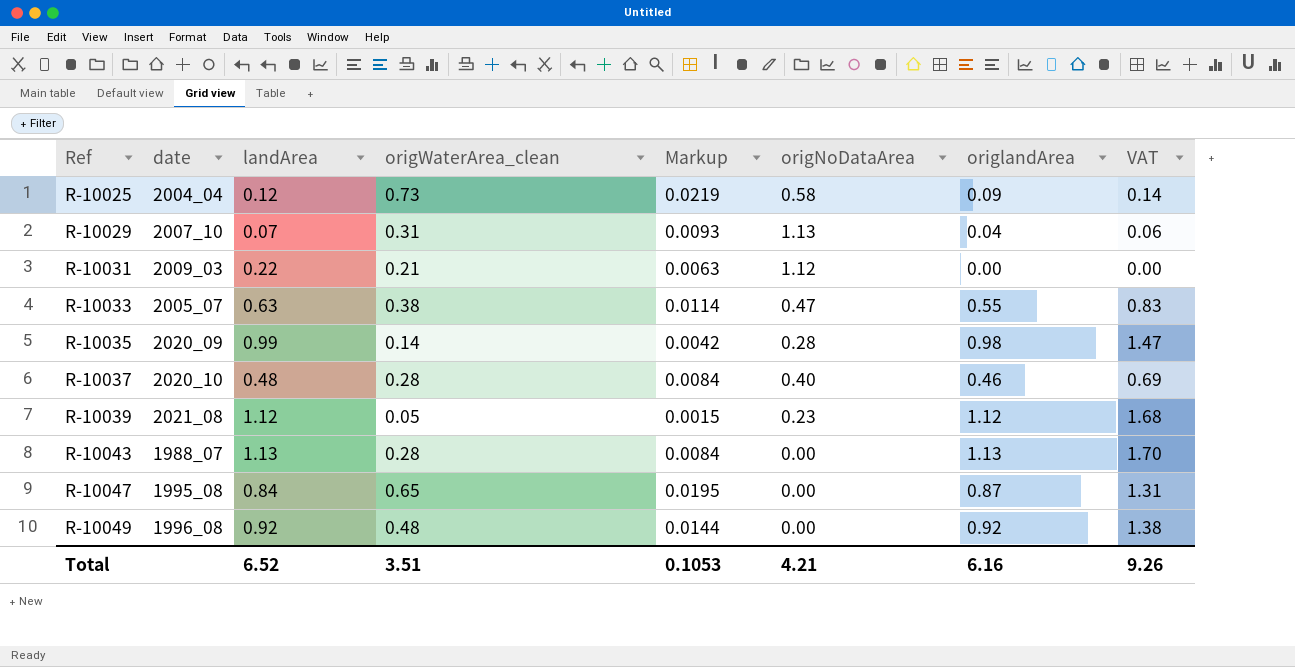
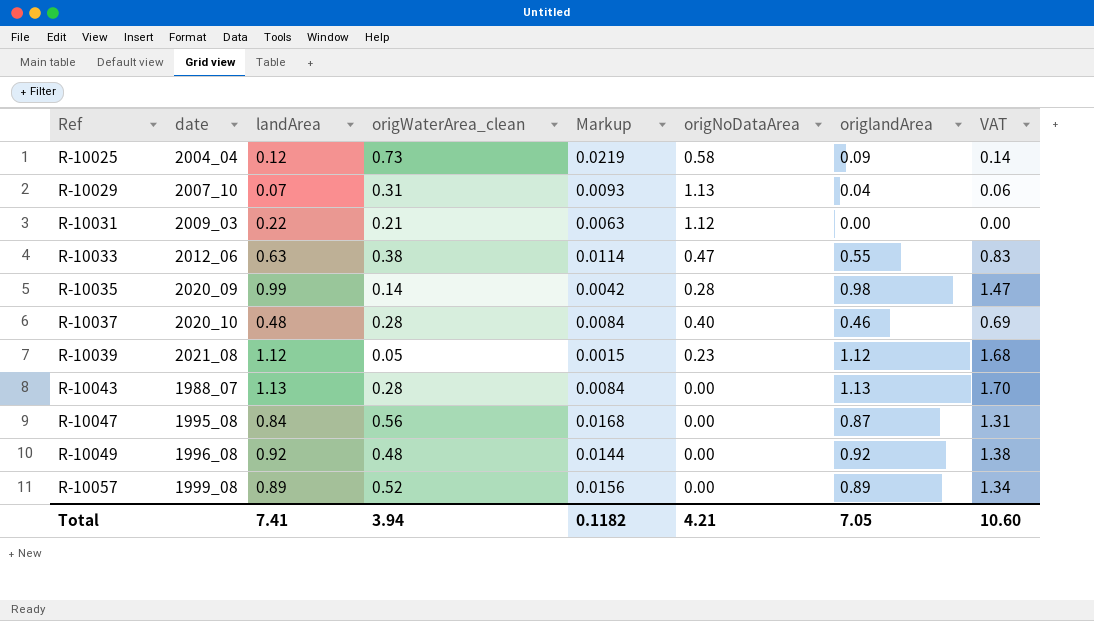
R-10033 | date: 2005_07 -> 2012_06
R-10047 | origWaterArea_clean: 0.65 -> 0.56
R-10047 | Markup: 0.0195 -> 0.0168
row R-10057: none -> 1999_08 | 0.89 | 0.52 | 0.0156 | 0.00 | 0.89 | 1.34
Total | landArea: 6.52 -> 7.41
Total | origWaterArea_clean: 3.51 -> 3.94
Total | Markup: 0.1053 -> 0.1182
Total | origlandArea: 6.16 -> 7.05
Total | VAT: 9.26 -> 10.60

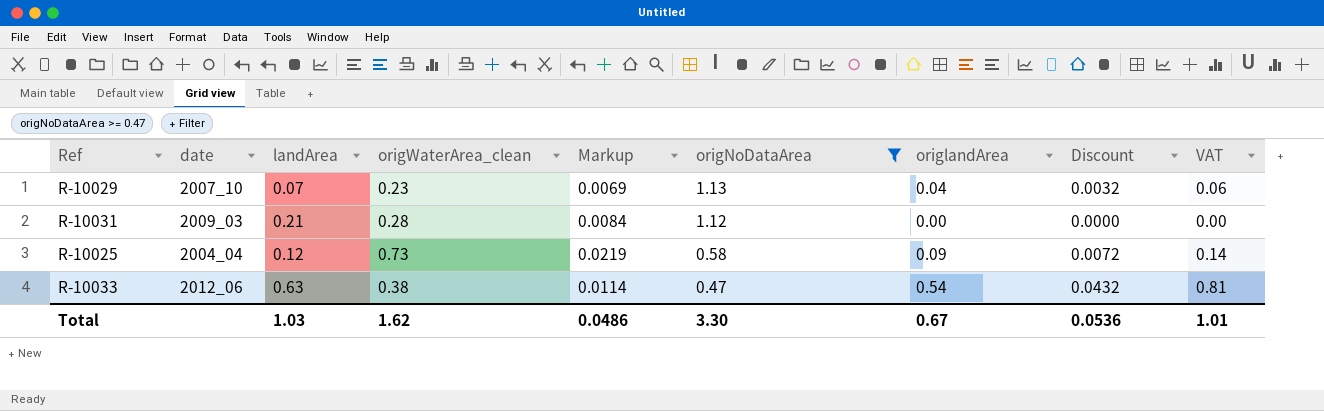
filter: none -> origNoDataArea >= 0.47
row order: Ref ascending -> origNoDataArea descending
column Discount | formula: none -> [origlandArea] * 0.08
R-10029 | origWaterArea_clean: 0.31 -> 0.23
R-10029 | Markup: 0.0093 -> 0.0069
R-10031 | landArea: 0.22 -> 0.21
R-10031 | origWaterArea_clean: 0.21 -> 0.28
R-10031 | Markup: 0.0063 -> 0.0084
R-10033 | origlandArea: 0.55 -> 0.54
R-10033 | VAT: 0.83 -> 0.81
Total | landArea: 7.41 -> 1.03
Total | origWaterArea_clean: 3.94 -> 1.62
Total | Markup: 0.1182 -> 0.0486
Total | origNoDataArea: 4.21 -> 3.30
Total | origlandArea: 7.05 -> 0.67
Total | VAT: 10.60 -> 1.01

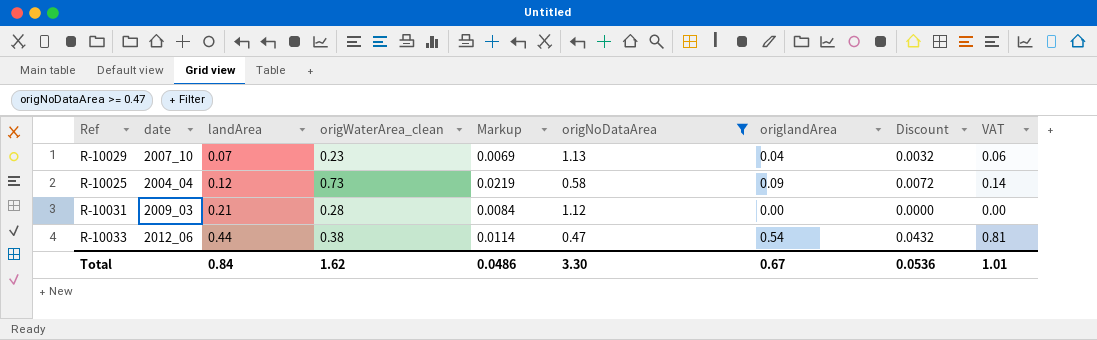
row order: origNoDataArea descending -> landArea ascending
R-10033 | landArea: 0.63 -> 0.44
Total | landArea: 1.03 -> 0.84

